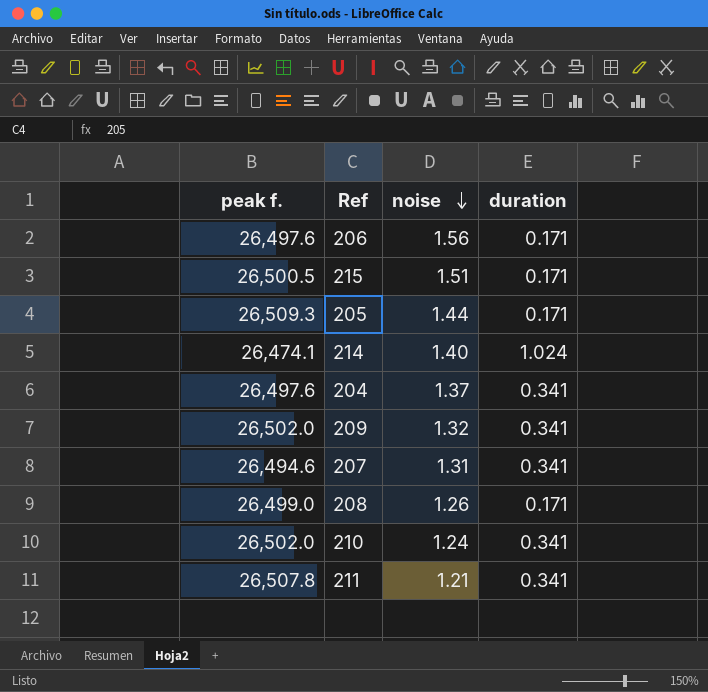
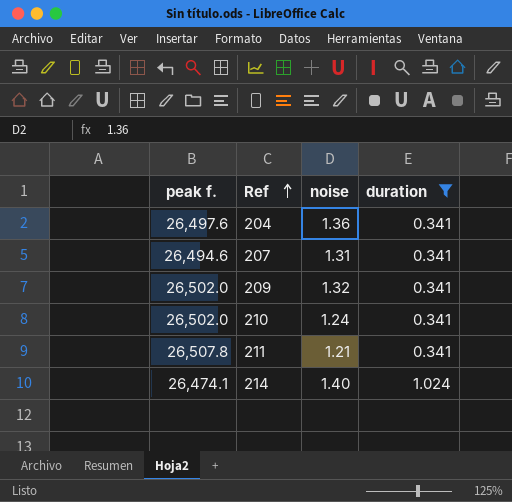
filter: none -> duration != 0.171
row order: noise descending -> Ref ascending
204 | noise: 1.37 -> 1.36

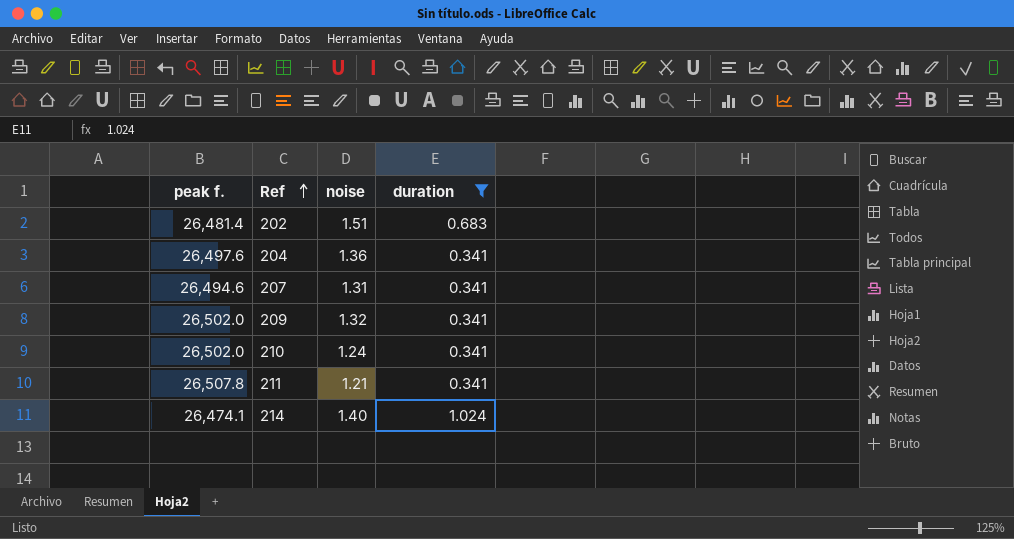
row 202: none -> 26,481.4 | 1.51 | 0.683

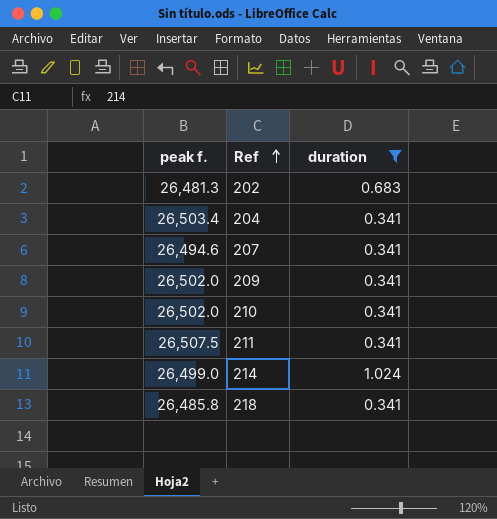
column noise | position: 3 -> none
202 | peak f.: 26,481.4 -> 26,481.3
204 | peak f.: 26,497.6 -> 26,503.4
211 | peak f.: 26,507.8 -> 26,507.5
214 | peak f.: 26,474.1 -> 26,499.0
row 218: none -> 26,485.8 | 0.341

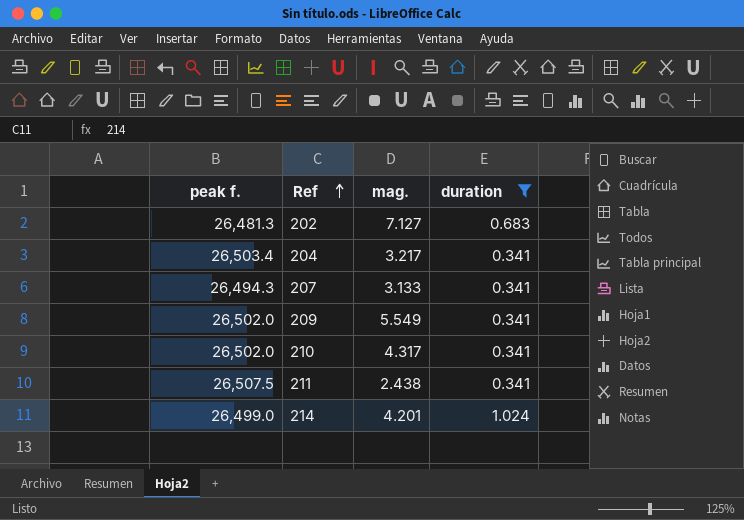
column mag. | position: none -> 3
row 218: 26,485.8 | 0.341 -> none
207 | peak f.: 26,494.6 -> 26,494.3

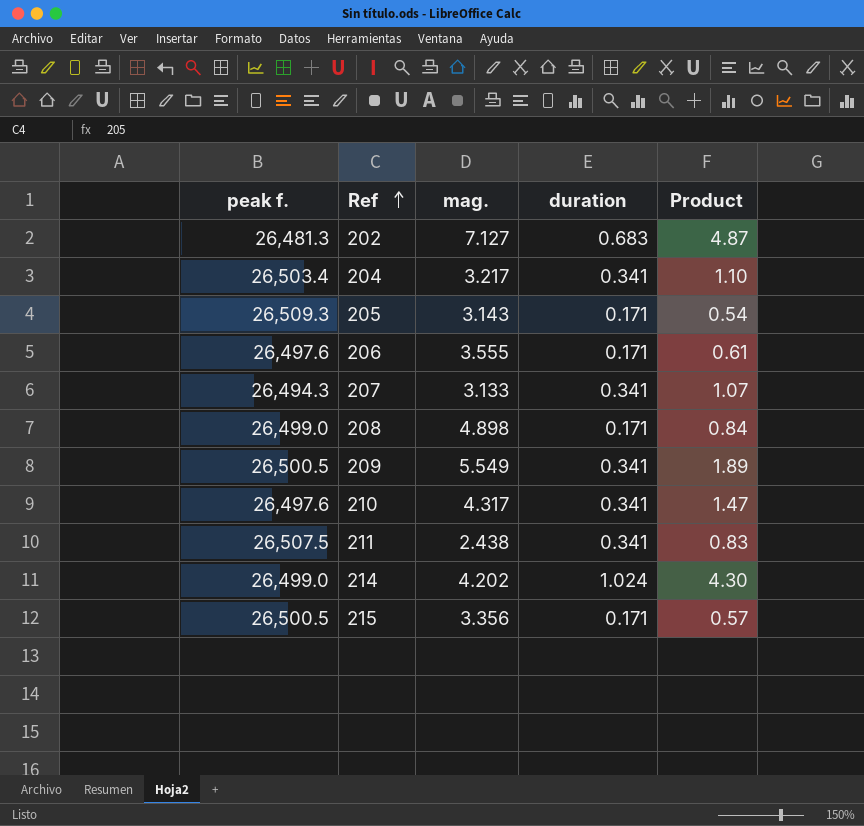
filter: duration != 0.171 -> none
column Product | formula: none -> [mag.] * [duration]
209 | peak f.: 26,502.0 -> 26,500.5
210 | peak f.: 26,502.0 -> 26,497.6
214 | mag.: 4.201 -> 4.202

